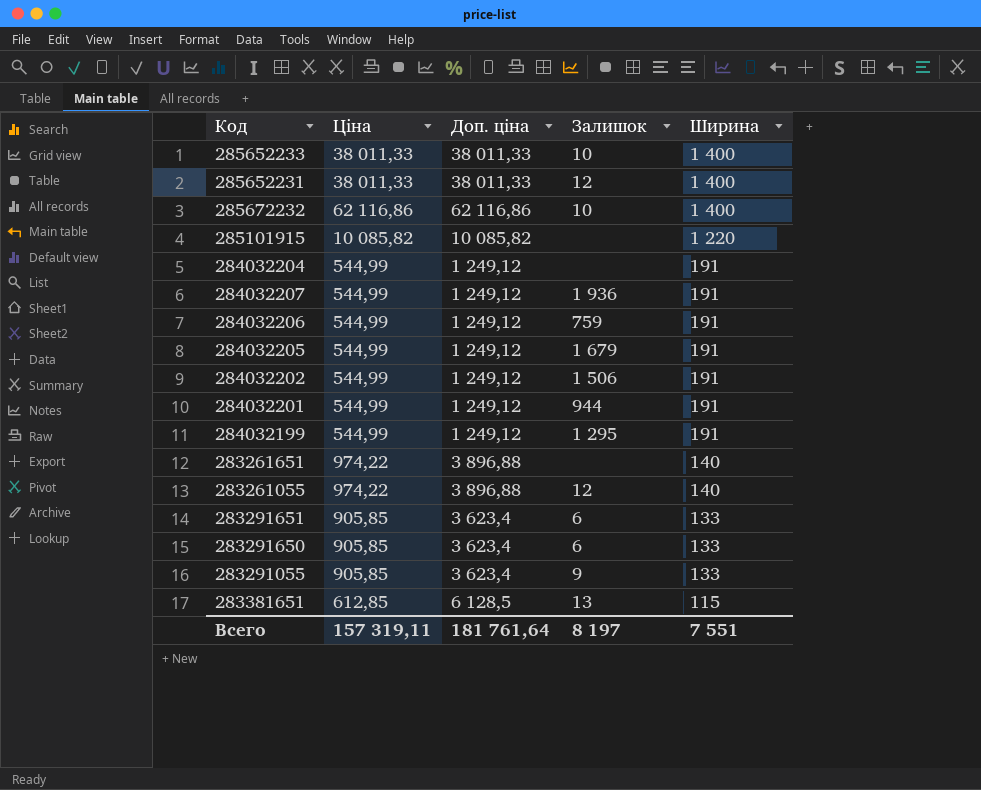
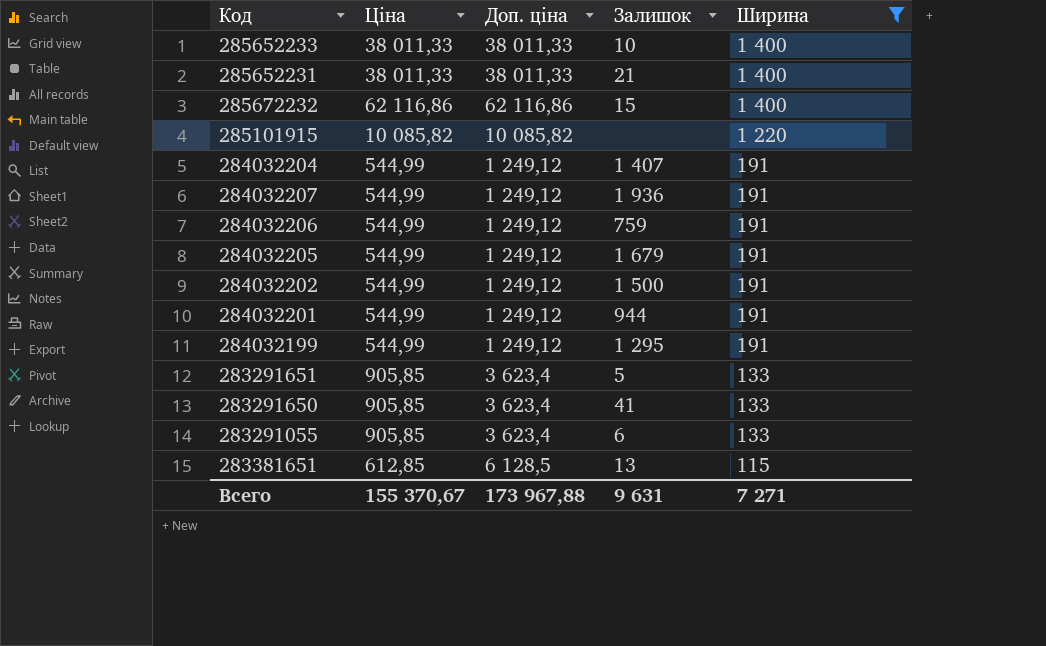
filter: none -> Ширина != 140
285652231 | Залишок: 12 -> 21
285672232 | Залишок: 10 -> 15
284032204 | Залишок: none -> 1 407
284032202 | Залишок: 1 506 -> 1 500
283291651 | Залишок: 6 -> 5
283291650 | Залишок: 6 -> 41
283291055 | Залишок: 9 -> 6
Всего | Ціна: 157 319,11 -> 155 370,67
Всего | Доп. ціна: 181 761,64 -> 173 967,88
Всего | Залишок: 8 197 -> 9 631
Всего | Ширина: 7 551 -> 7 271

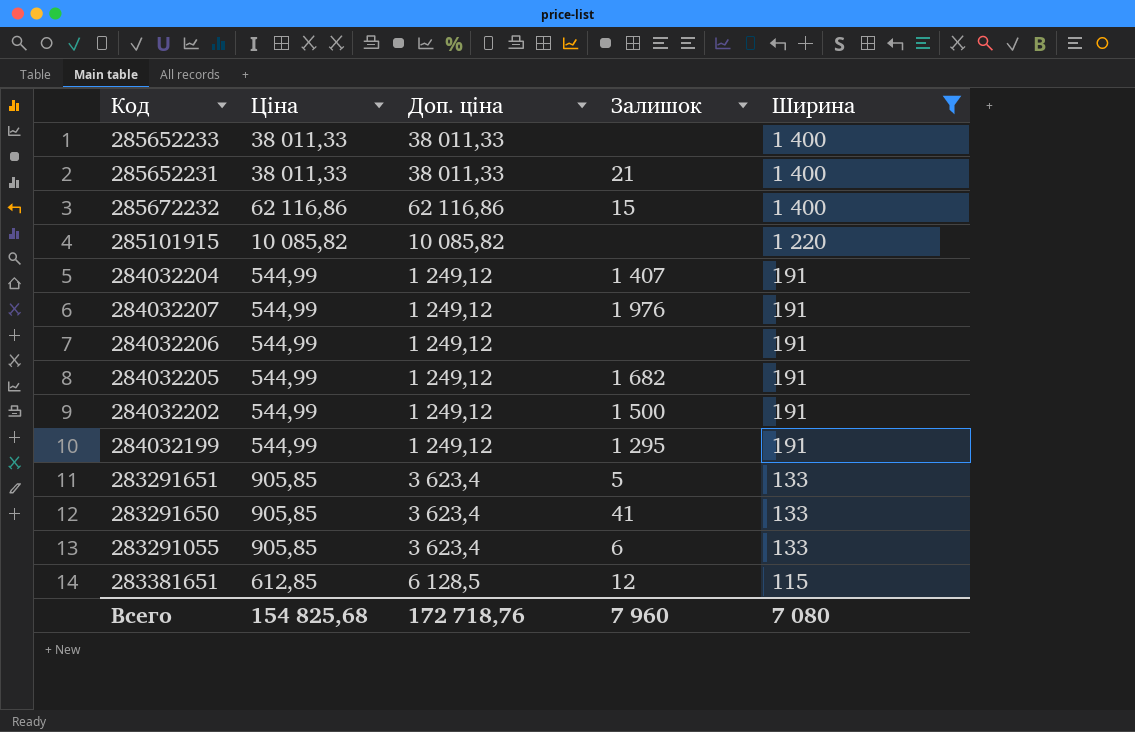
row 284032201: 544,99 | 1 249,12 | 944 | 191 -> none
285652233 | Залишок: 10 -> none
284032207 | Залишок: 1 936 -> 1 976
284032206 | Залишок: 759 -> none
284032205 | Залишок: 1 679 -> 1 682
283381651 | Залишок: 13 -> 12
Всего | Ціна: 155 370,67 -> 154 825,68
Всего | Доп. ціна: 173 967,88 -> 172 718,76
Всего | Залишок: 9 631 -> 7 960
Всего | Ширина: 7 271 -> 7 080

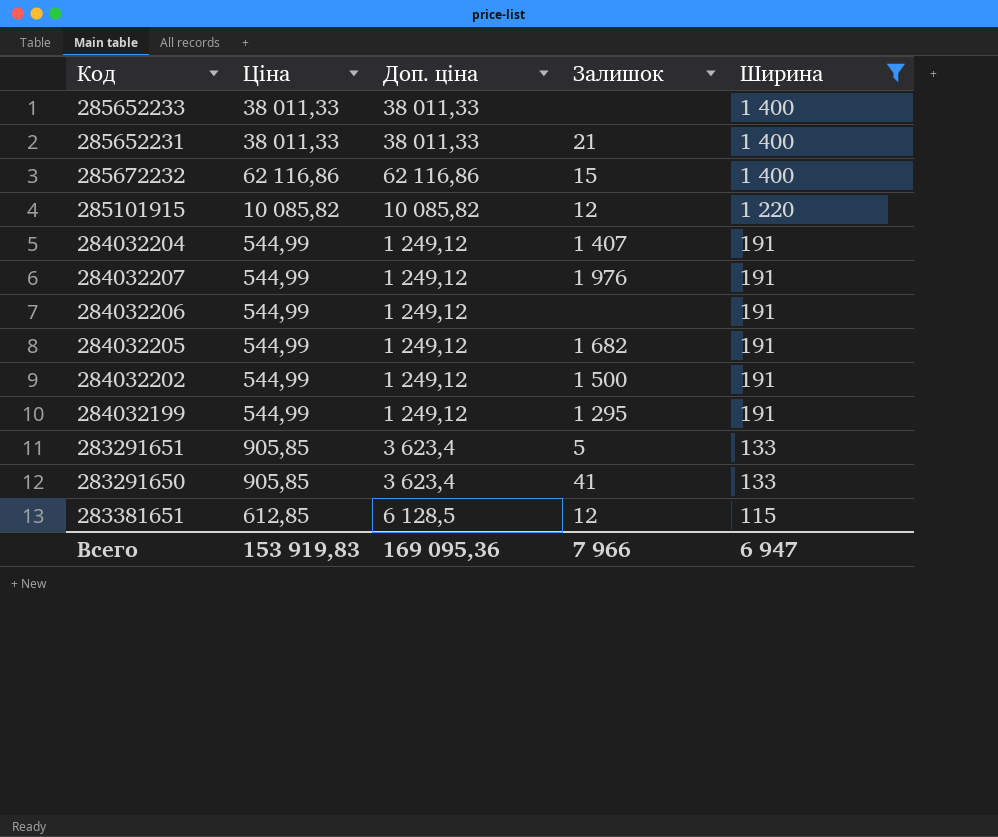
row 283291055: 905,85 | 3 623,4 | 6 | 133 -> none
285101915 | Залишок: none -> 12
Всего | Ціна: 154 825,68 -> 153 919,83
Всего | Доп. ціна: 172 718,76 -> 169 095,36
Всего | Залишок: 7 960 -> 7 966
Всего | Ширина: 7 080 -> 6 947

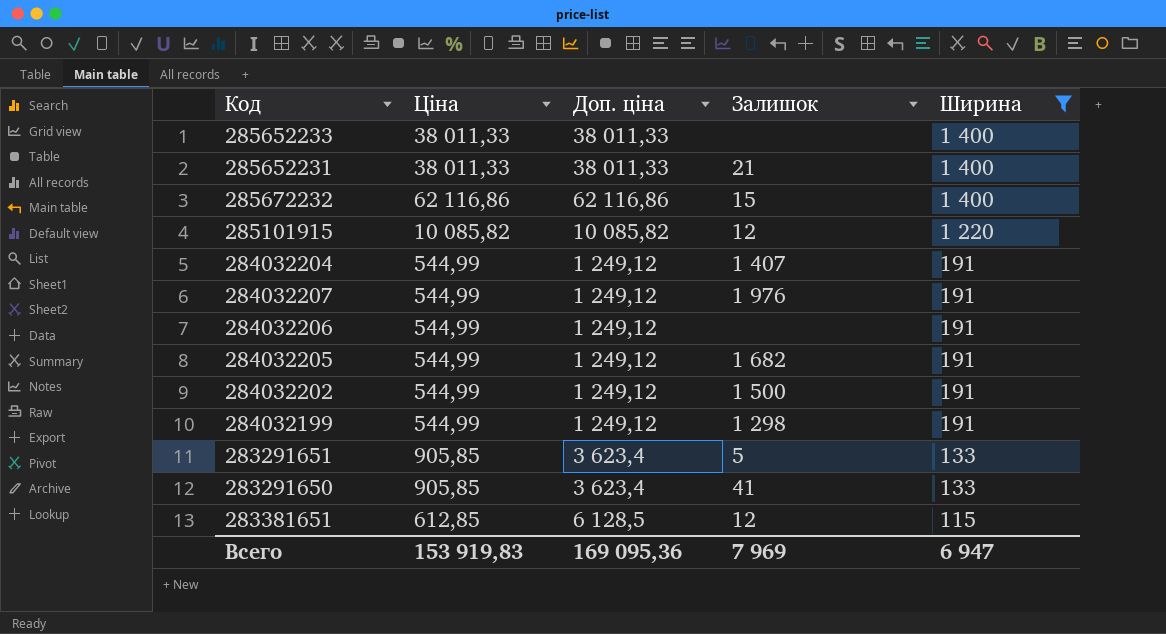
284032199 | Залишок: 1 295 -> 1 298
Всего | Залишок: 7 966 -> 7 969

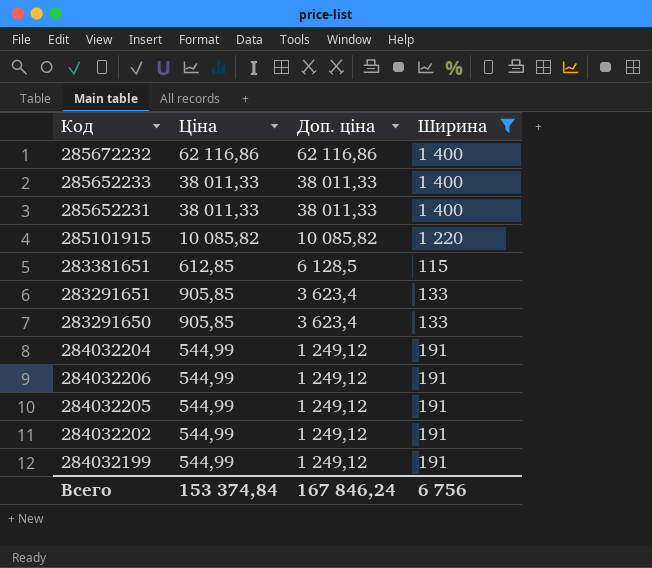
row order: Ширина descending -> Доп. ціна descending
column Залишок | position: 4 -> none
row 284032207: 544,99 | 1 249,12 | 1 976 | 191 -> none
Всего | Ціна: 153 919,83 -> 153 374,84
Всего | Доп. ціна: 169 095,36 -> 167 846,24
Всего | Ширина: 6 947 -> 6 756

